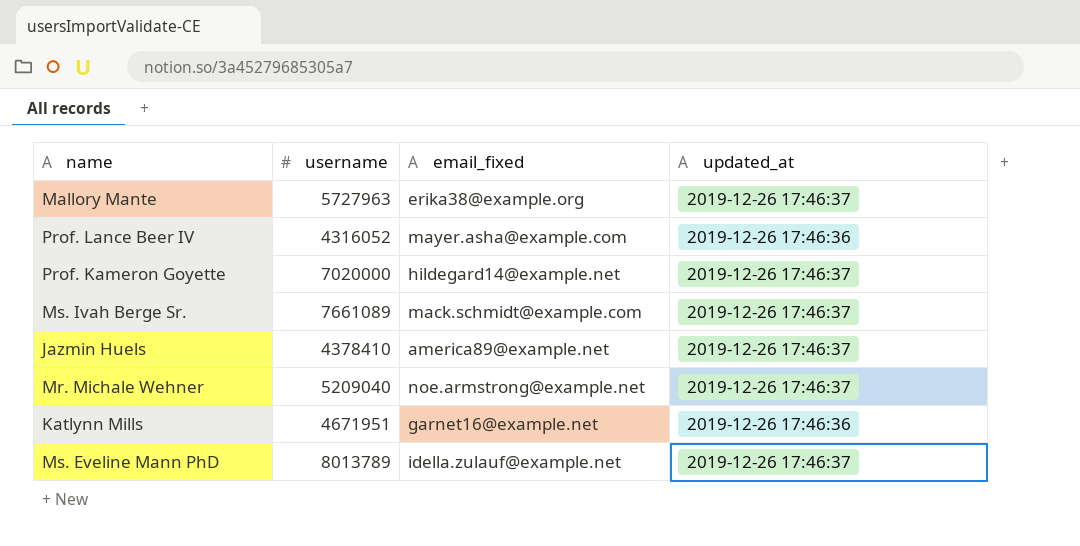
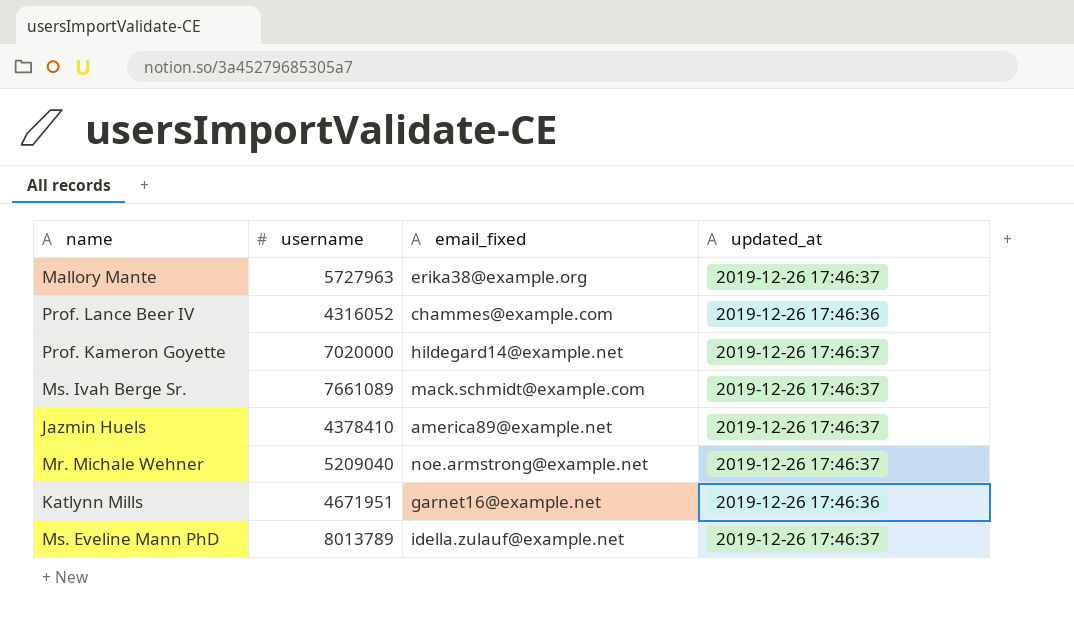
Prof. Lance Beer IV | email_fixed: mayer.asha@example.com -> chammes@example.com

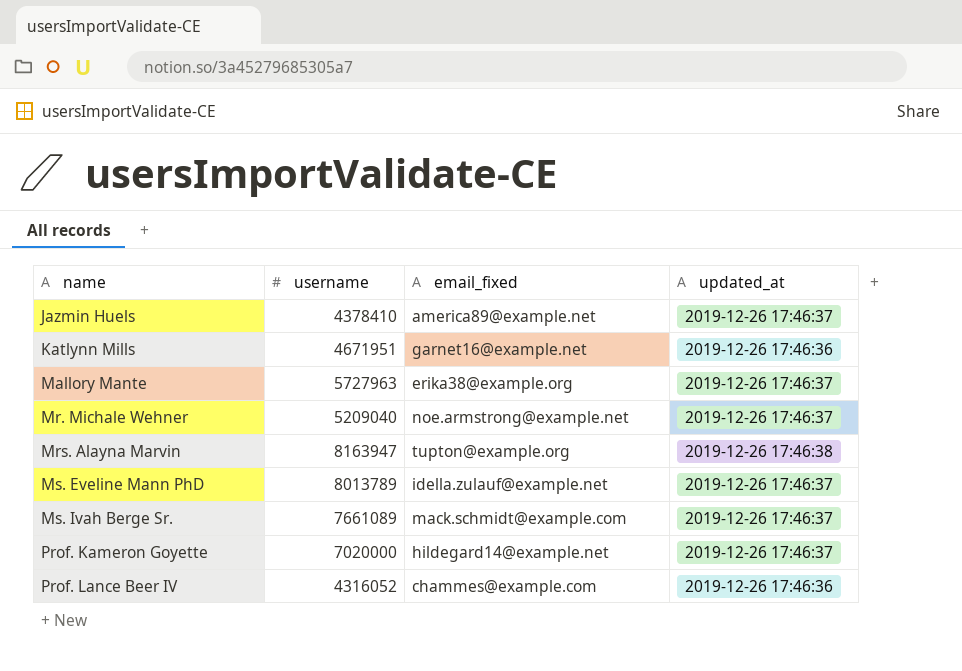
row order: none -> name ascending
row Mrs. Alayna Marvin: none -> 8163947 | tupton@example.org | 2019-12-26 17:46:38

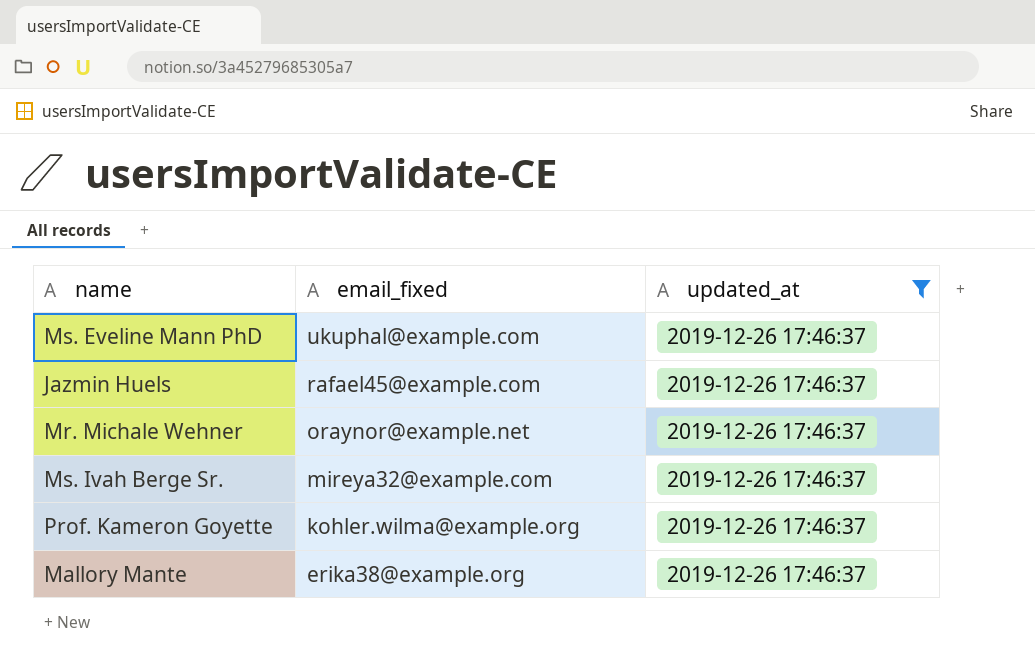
filter: none -> updated_at = 2019-12-26 17:46:37
row order: name ascending -> email_fixed descending
column username | position: 2 -> none
Ms. Eveline Mann PhD | email_fixed: idella.zulauf@example.net -> ukuphal@example.com
Jazmin Huels | email_fixed: america89@example.net -> rafael45@example.com
Mr. Michale Wehner | email_fixed: noe.armstrong@example.net -> oraynor@example.net
Ms. Ivah Berge Sr. | email_fixed: mack.schmidt@example.com -> mireya32@example.com
Prof. Kameron Goyette | email_fixed: hildegard14@example.net -> kohler.wilma@example.org

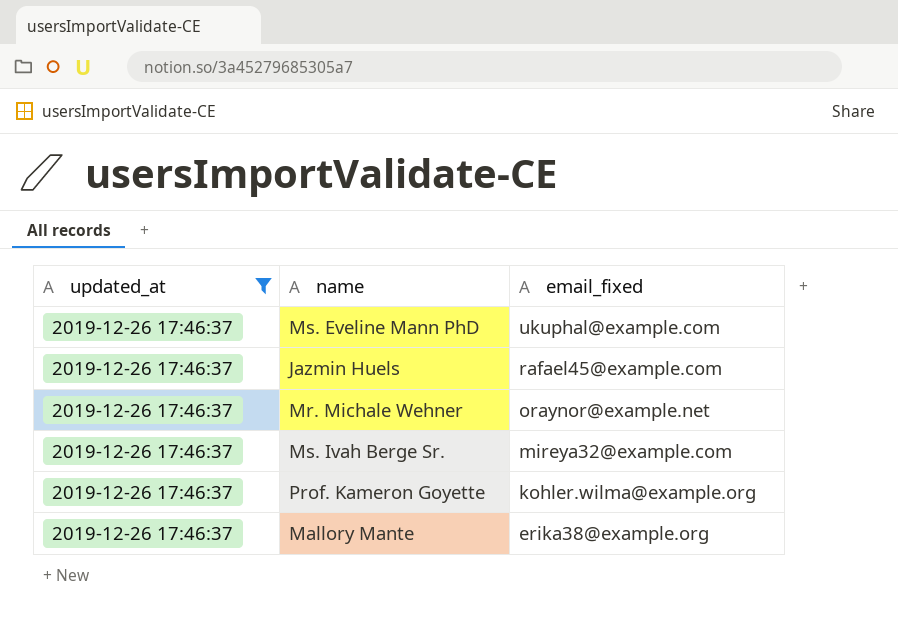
column updated_at | position: 3 -> 1

